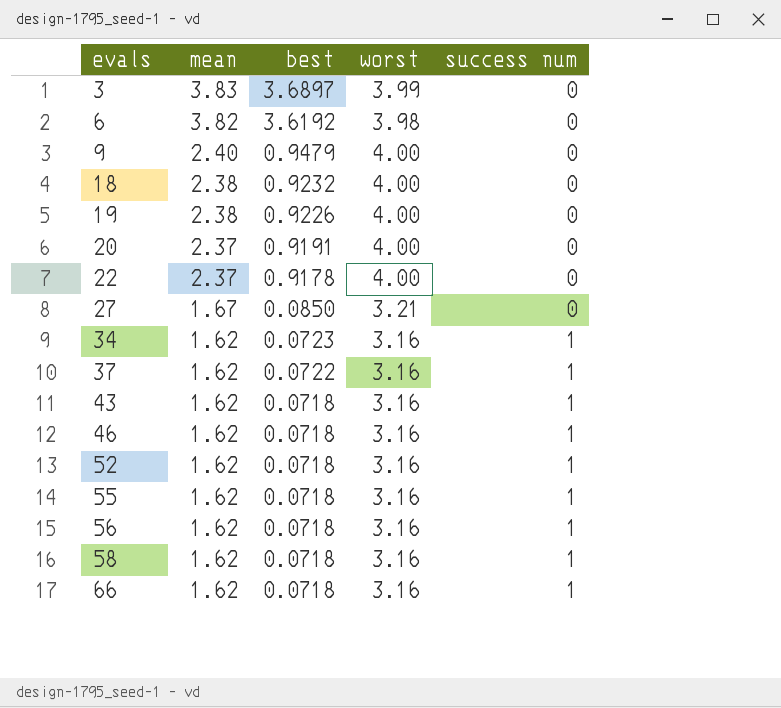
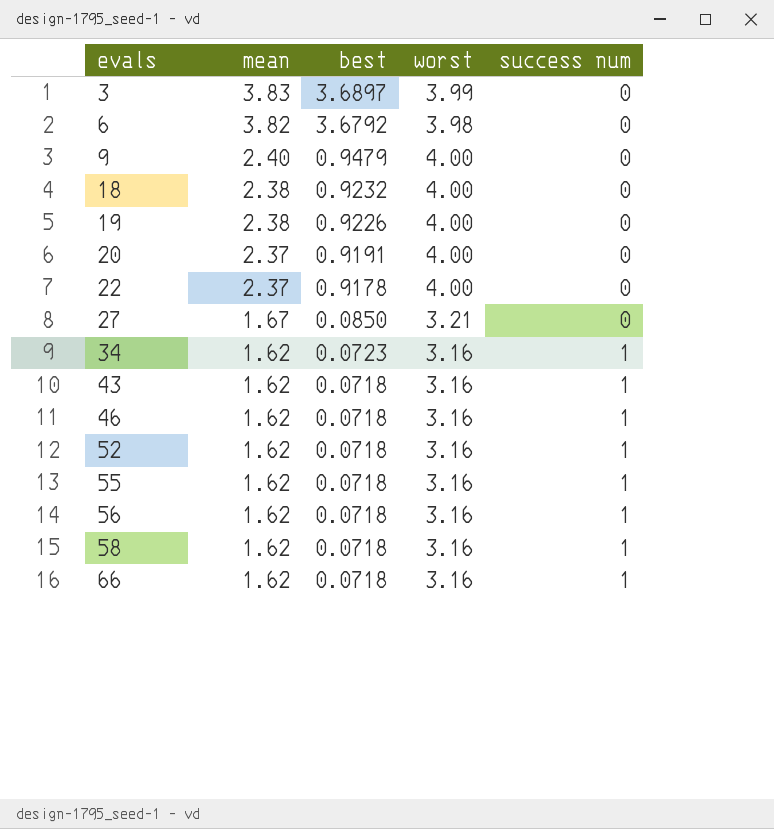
row 37: 1.62 | 0.0722 | 3.16 | 1 -> none
6 | best: 3.6192 -> 3.6792

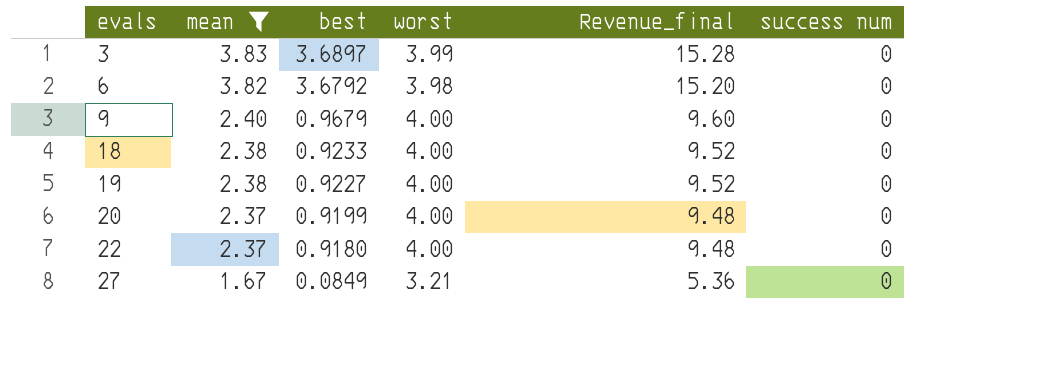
filter: none -> mean != 1.62
column Revenue_final | formula: none -> [mean] * [worst]
9 | best: 0.9479 -> 0.9679
18 | best: 0.9232 -> 0.9233
19 | best: 0.9226 -> 0.9227
20 | best: 0.9191 -> 0.9199
22 | best: 0.9178 -> 0.9180
27 | best: 0.0850 -> 0.0849

